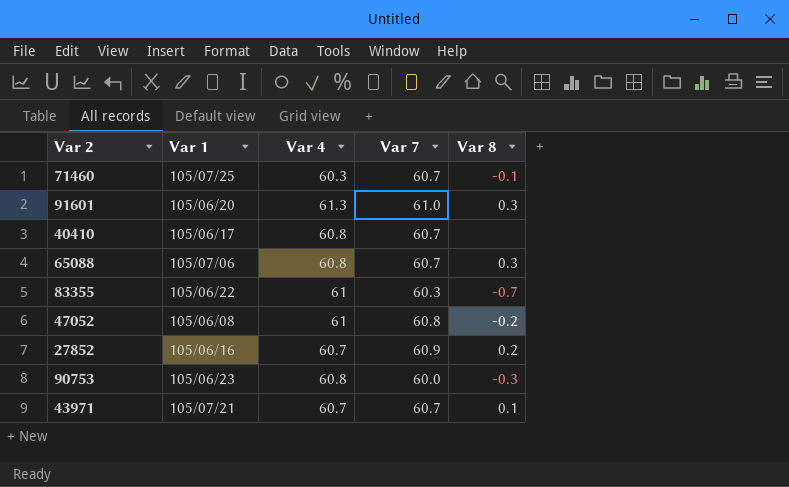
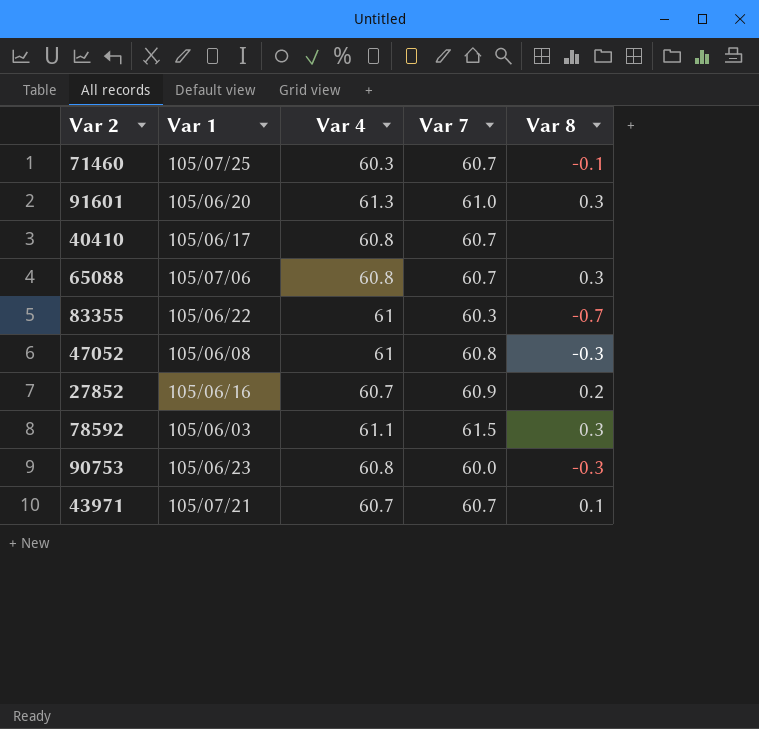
47052 | Var 8: -0.2 -> -0.3
row 78592: none -> 105/06/03 | 61.1 | 61.5 | 0.3

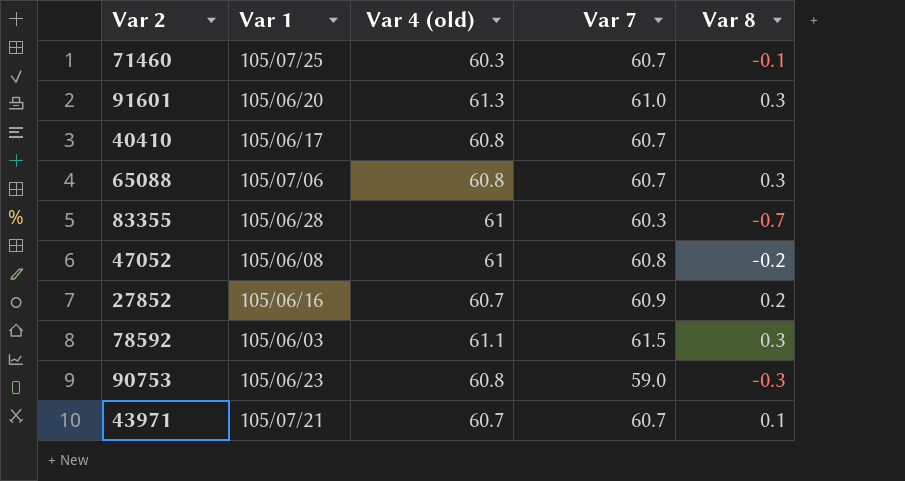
column name: Var 4 -> Var 4 (old)
83355 | Var 1: 105/06/22 -> 105/06/28
47052 | Var 8: -0.3 -> -0.2
90753 | Var 7: 60.0 -> 59.0

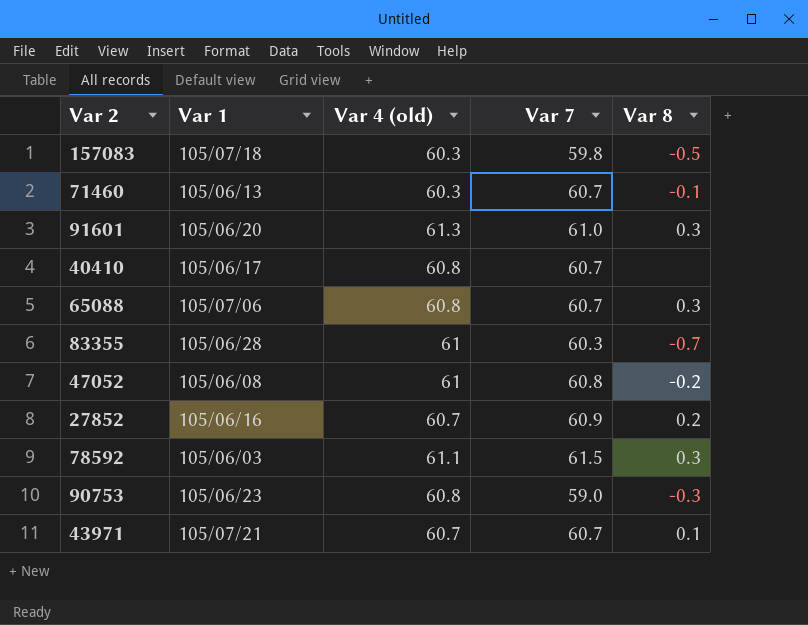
row 157083: none -> 105/07/18 | 60.3 | 59.8 | -0.5
71460 | Var 1: 105/07/25 -> 105/06/13

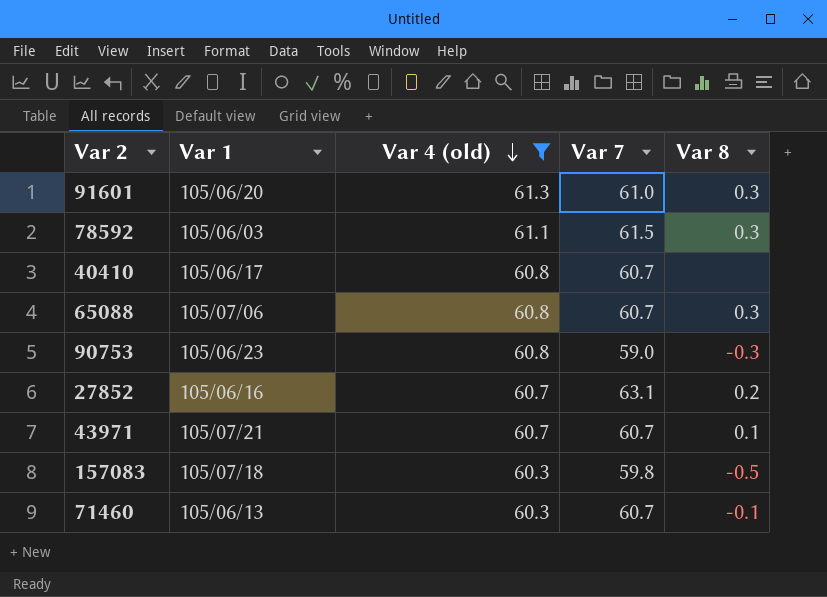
filter: none -> Var 4 (old) != 61
row order: none -> Var 4 (old) descending
27852 | Var 7: 60.9 -> 63.1

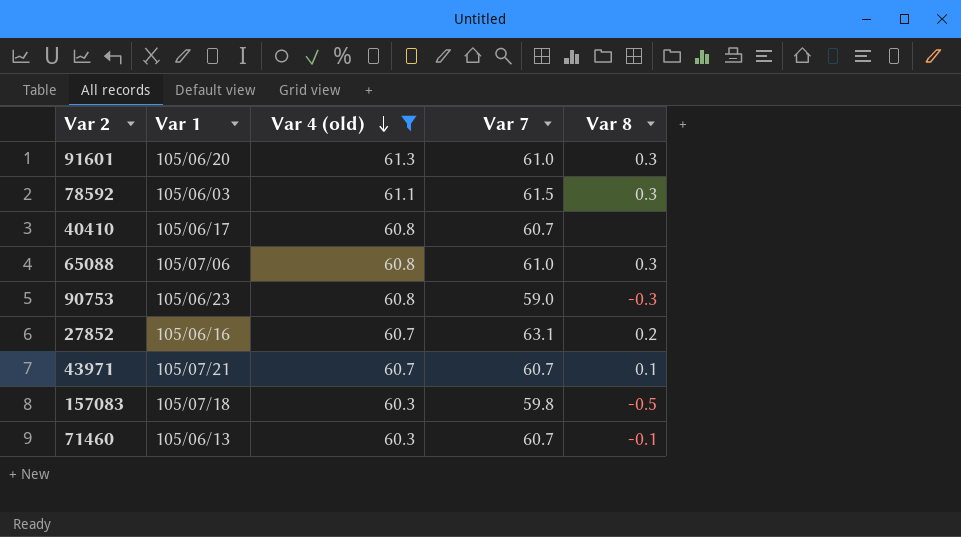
65088 | Var 7: 60.7 -> 61.0

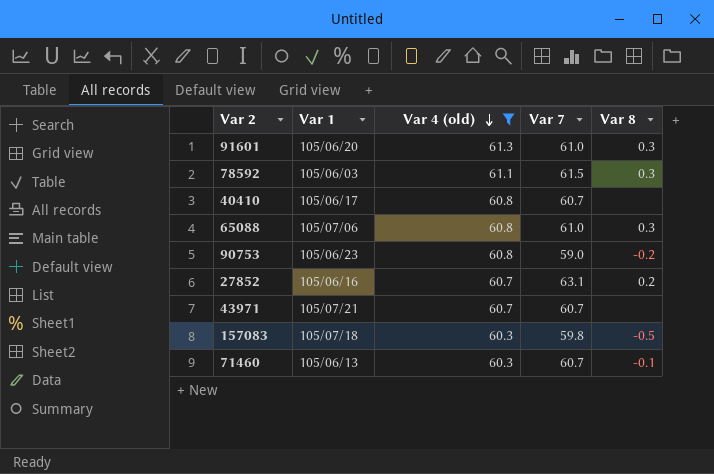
90753 | Var 8: -0.3 -> -0.2
43971 | Var 8: 0.1 -> none

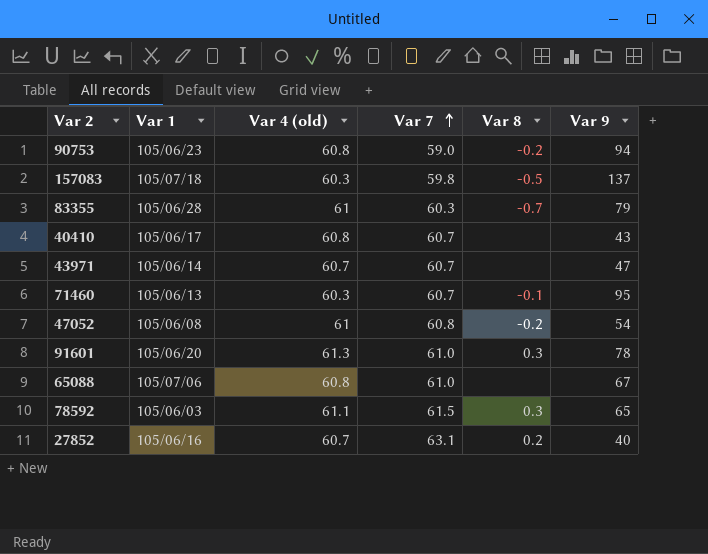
filter: Var 4 (old) != 61 -> none
row order: Var 4 (old) descending -> Var 7 ascending
column Var 9 | position: none -> 6
43971 | Var 1: 105/07/21 -> 105/06/14
65088 | Var 8: 0.3 -> none

